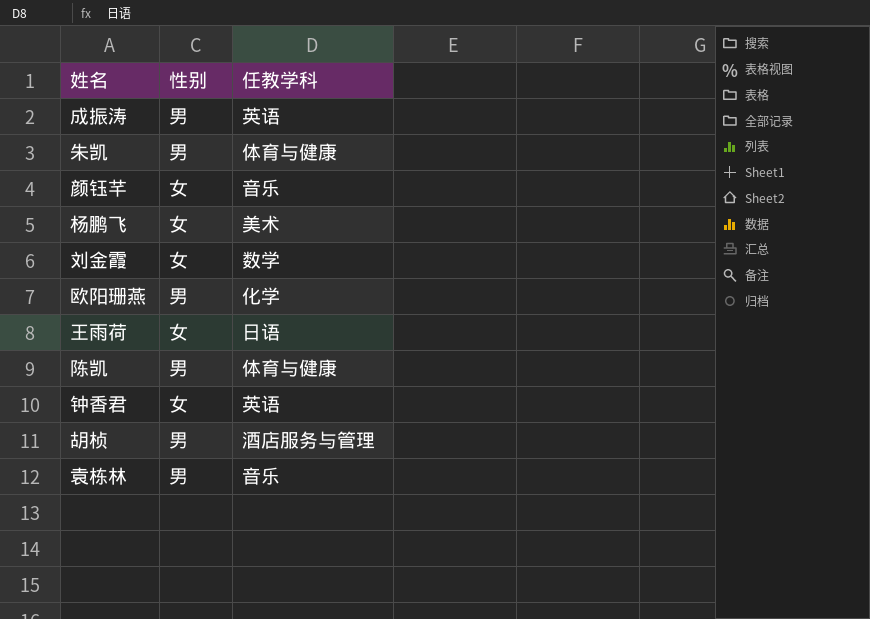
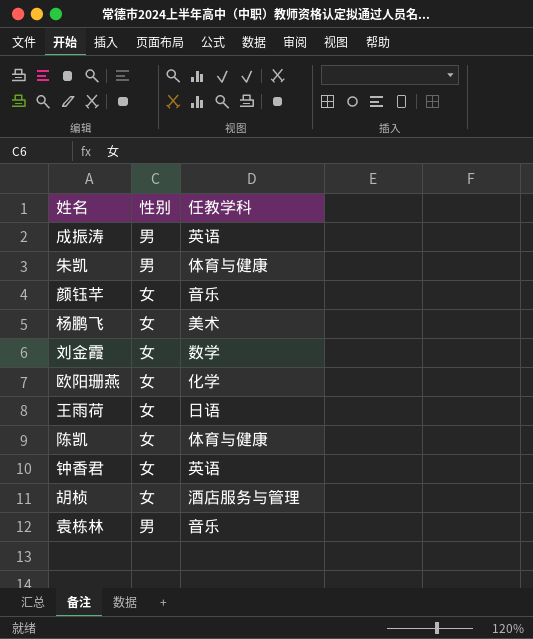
欧阳珊燕 | 性别: 男 -> 女
陈凯 | 性别: 男 -> 女
胡桢 | 性别: 男 -> 女

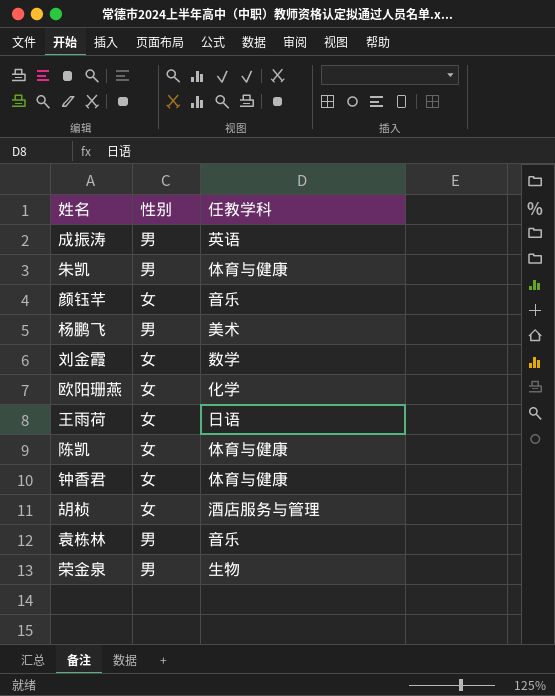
杨鹏飞 | 性别: 女 -> 男
钟香君 | 任教学科: 英语 -> 体育与健康
row 荣金泉: none -> 男 | 生物

